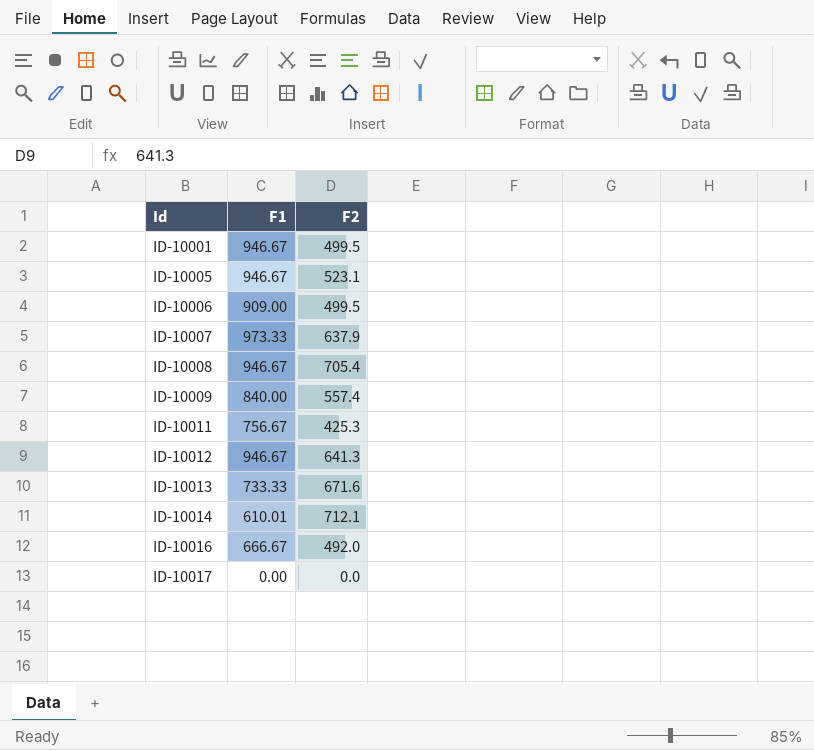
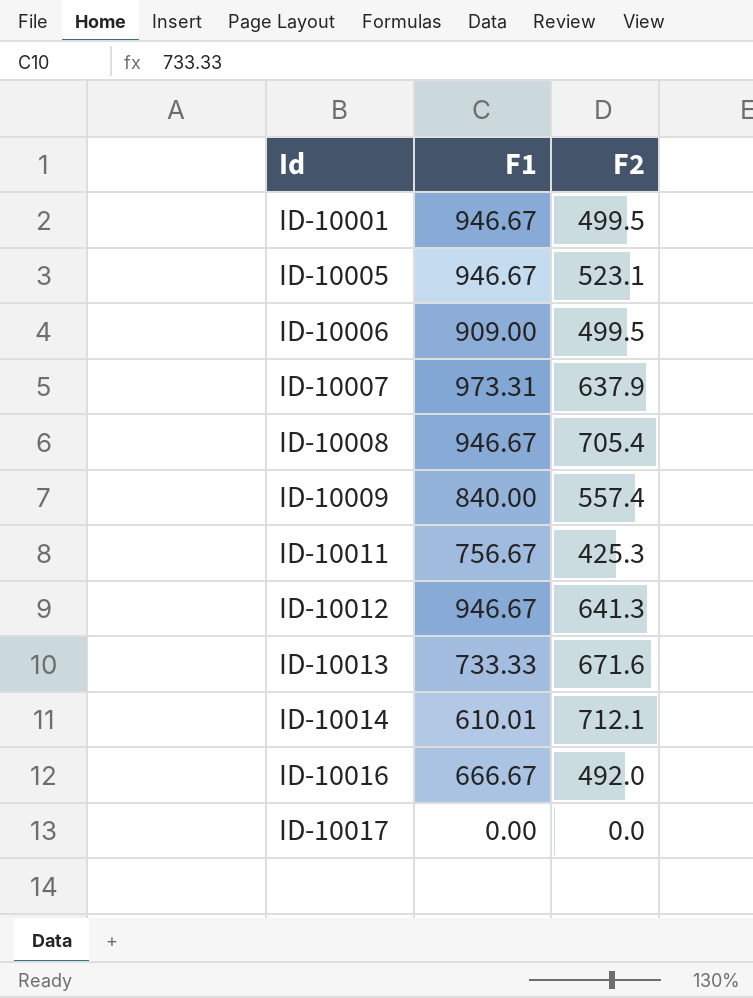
ID-10007 | F1: 973.33 -> 973.31

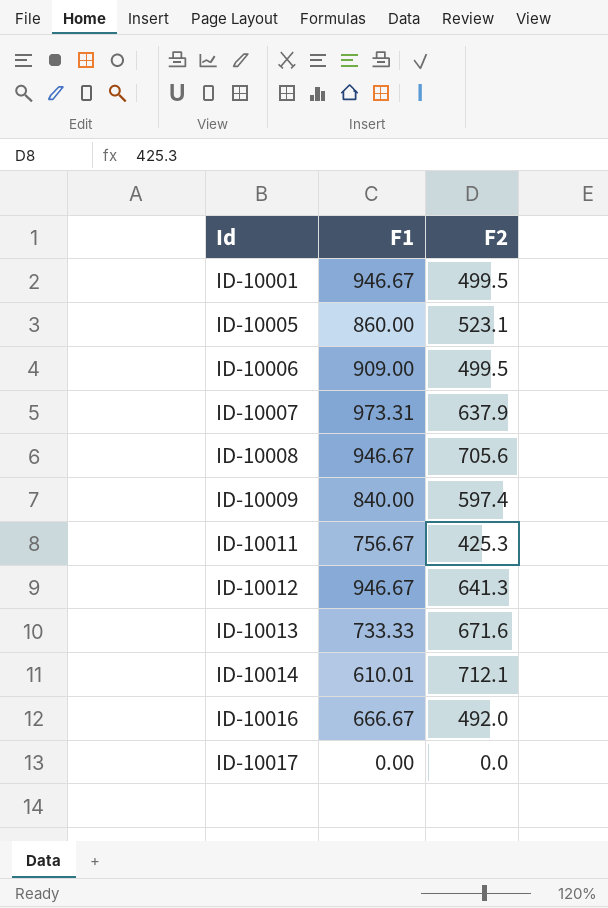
ID-10005 | F1: 946.67 -> 860.00
ID-10008 | F2: 705.4 -> 705.6
ID-10009 | F2: 557.4 -> 597.4

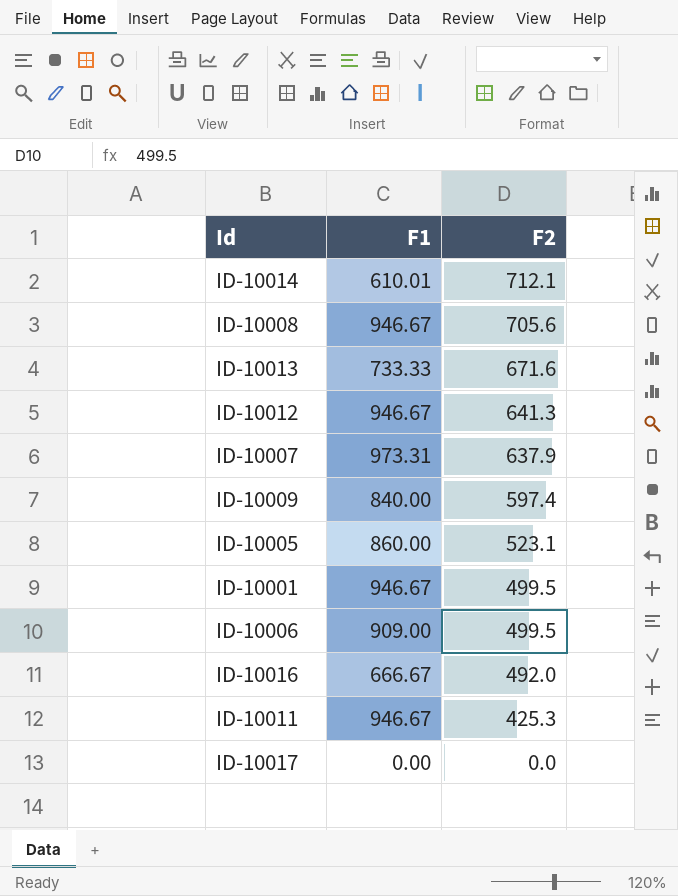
row order: Id ascending -> F2 descending
ID-10011 | F1: 756.67 -> 946.67

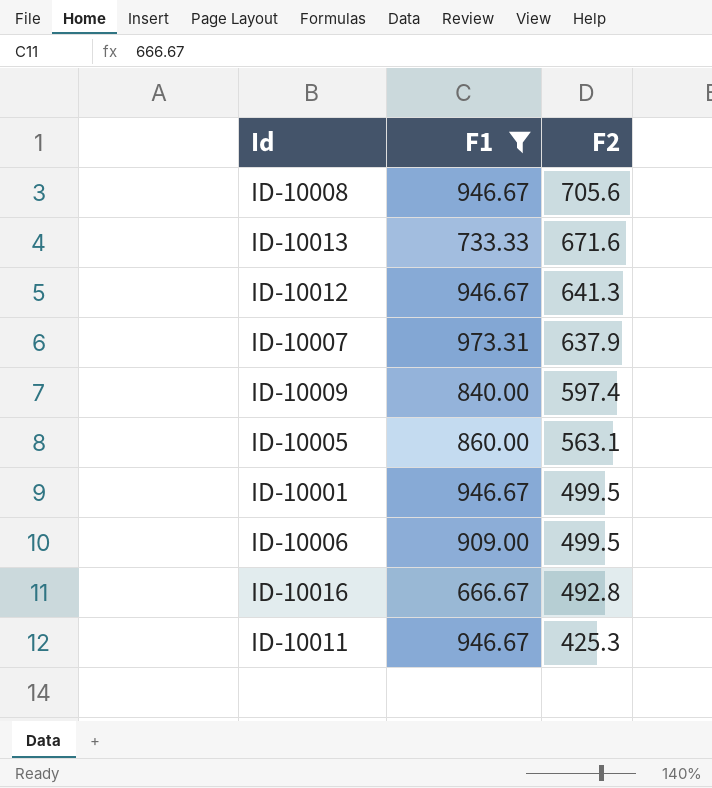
filter: none -> F1 >= 666.67
ID-10005 | F2: 523.1 -> 563.1
ID-10016 | F2: 492.0 -> 492.8

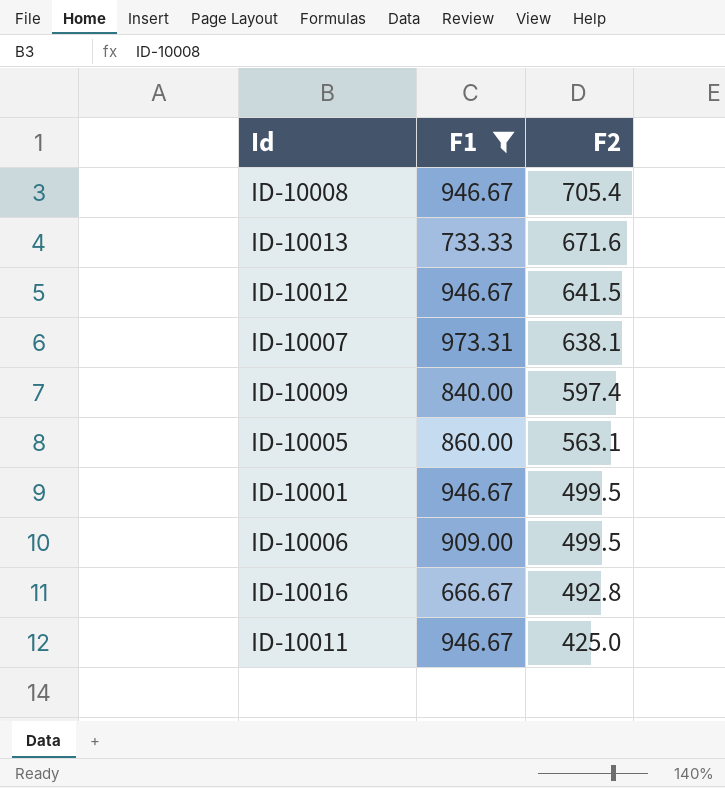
ID-10008 | F2: 705.6 -> 705.4
ID-10012 | F2: 641.3 -> 641.5
ID-10007 | F2: 637.9 -> 638.1
ID-10011 | F2: 425.3 -> 425.0

